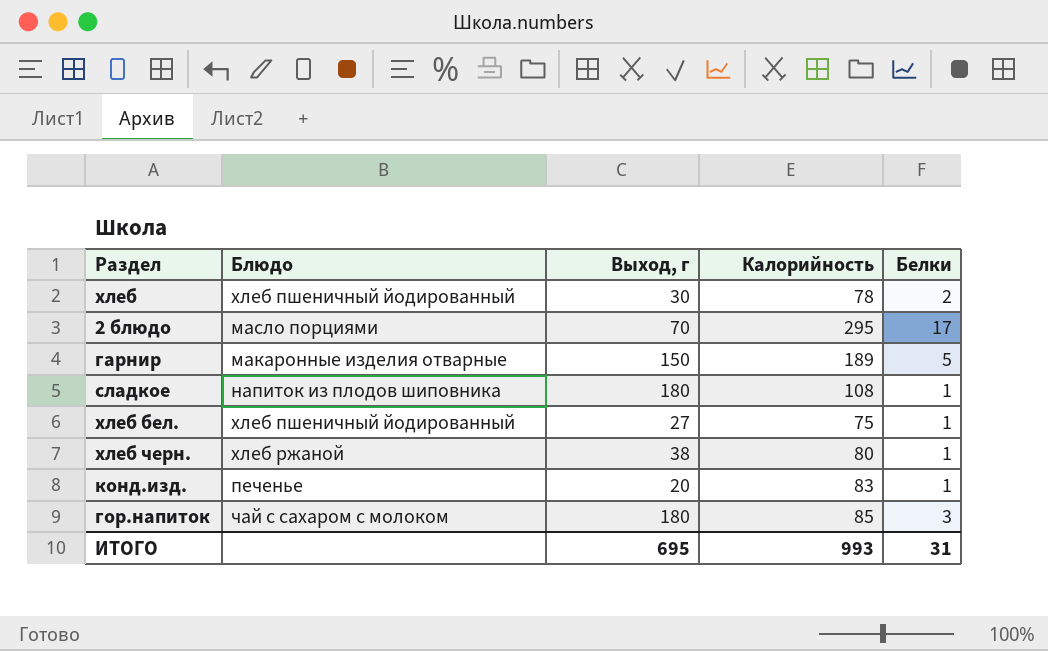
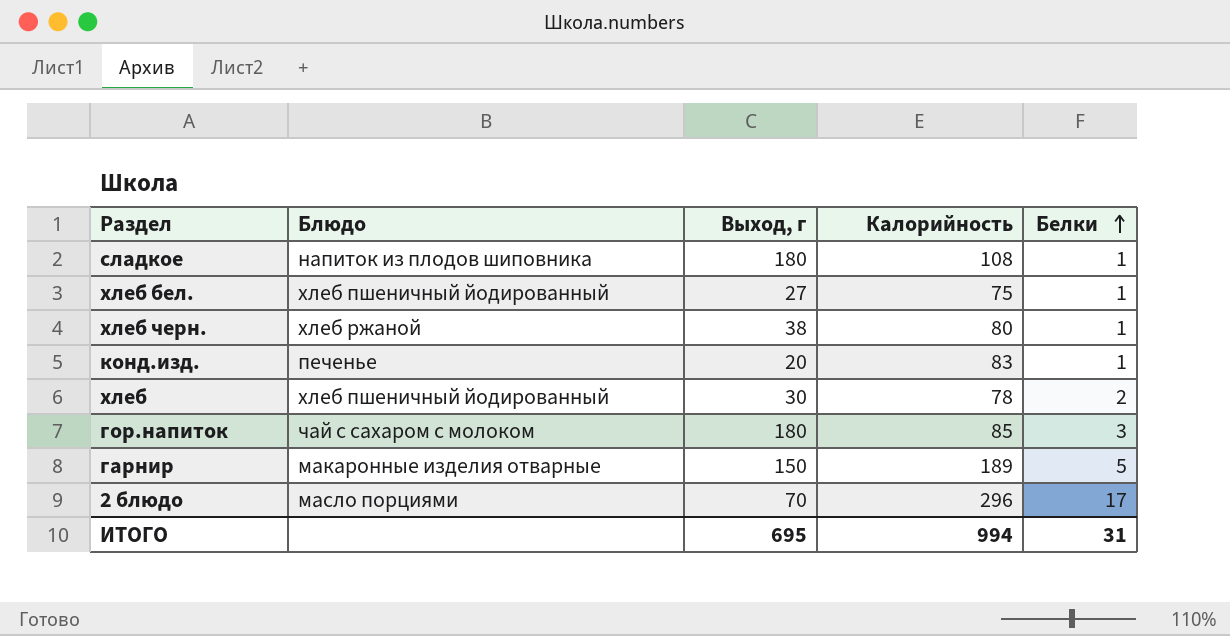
row order: none -> Белки ascending
2 блюдо | Калорийность: 295 -> 296
ИТОГО | Калорийность: 993 -> 994

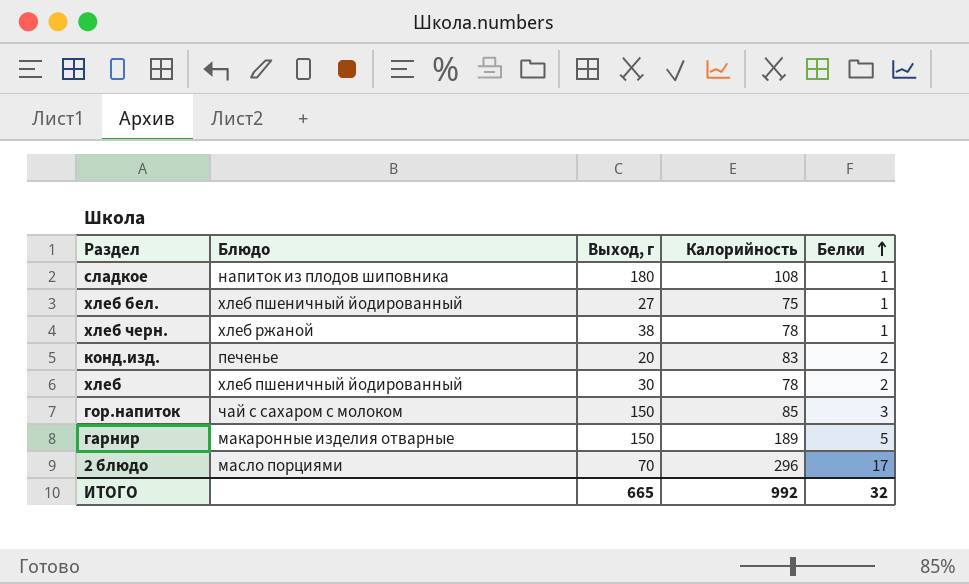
хлеб черн. | Калорийность: 80 -> 78
конд.изд. | Белки: 1 -> 2
гор.напиток | Выход, г: 180 -> 150
ИТОГО | Выход, г: 695 -> 665
ИТОГО | Калорийность: 994 -> 992
ИТОГО | Белки: 31 -> 32

